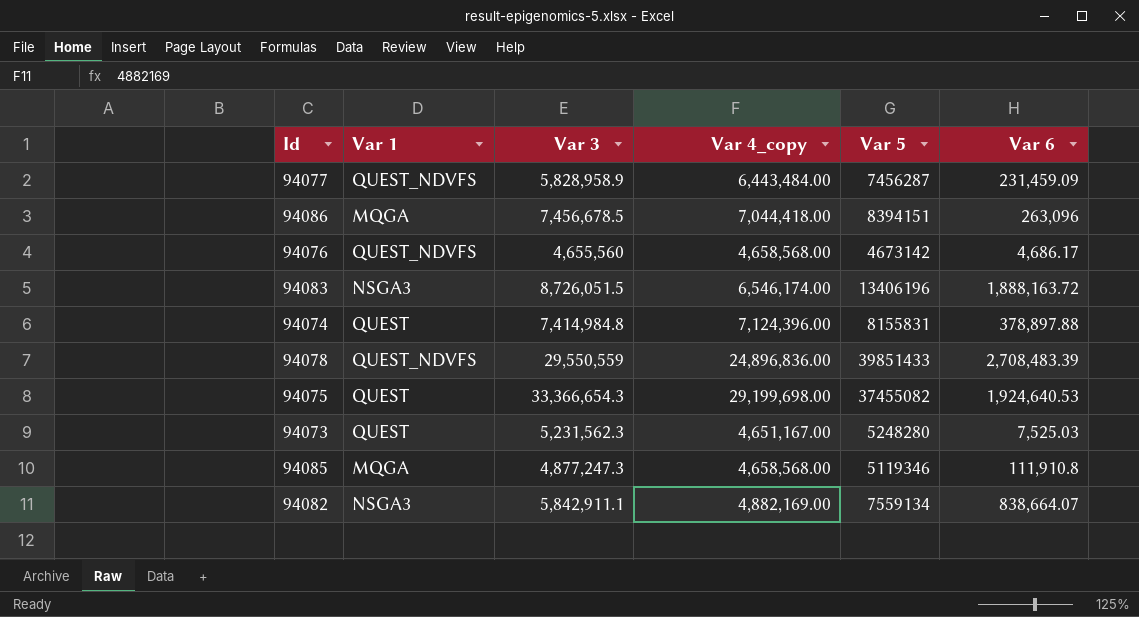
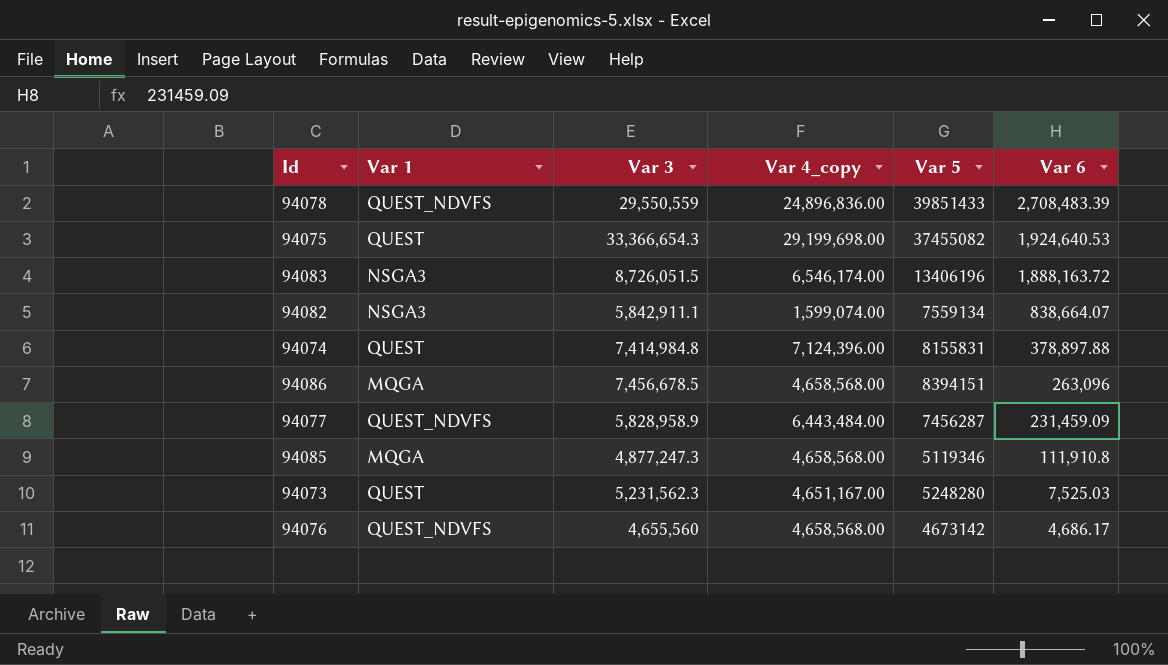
row order: none -> Var 6 descending
94082 | Var 4_copy: 4,882,169.00 -> 1,599,074.00
94086 | Var 4_copy: 7,044,418.00 -> 4,658,568.00

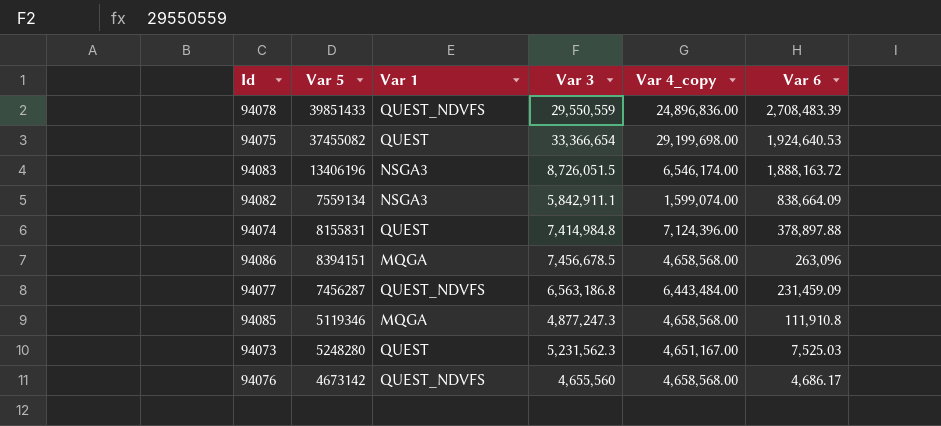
column Var 5 | position: 5 -> 2
94075 | Var 3: 33,366,654.3 -> 33,366,654
94082 | Var 6: 838,664.07 -> 838,664.09
94077 | Var 3: 5,828,958.9 -> 6,563,186.8

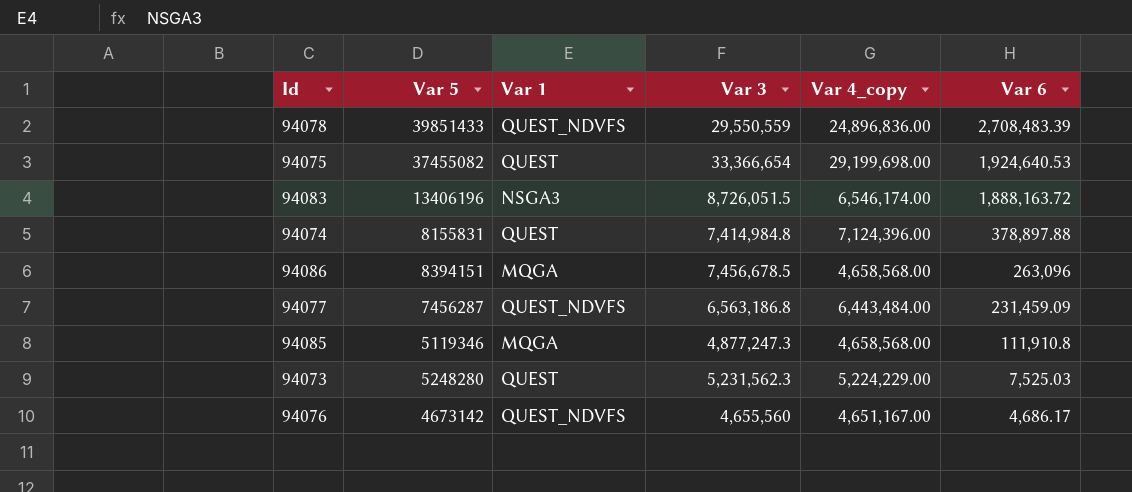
row 94082: 7559134 | NSGA3 | 5,842,911.1 | 1,599,074.00 | 838,664.09 -> none
94073 | Var 4_copy: 4,651,167.00 -> 5,224,229.00
94076 | Var 4_copy: 4,658,568.00 -> 4,651,167.00

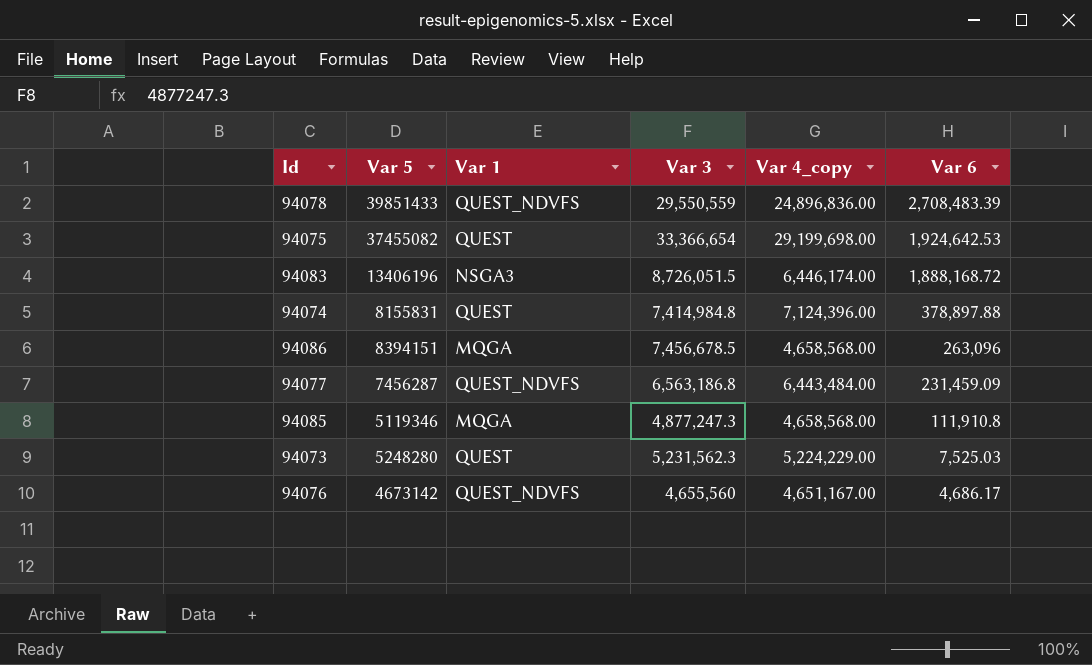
94075 | Var 6: 1,924,640.53 -> 1,924,642.53
94083 | Var 4_copy: 6,546,174.00 -> 6,446,174.00
94083 | Var 6: 1,888,163.72 -> 1,888,168.72

